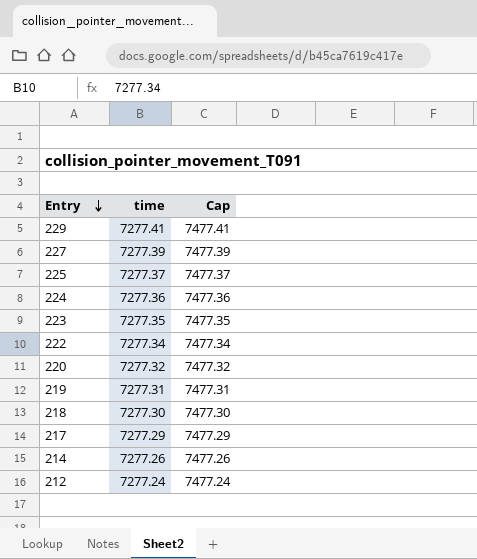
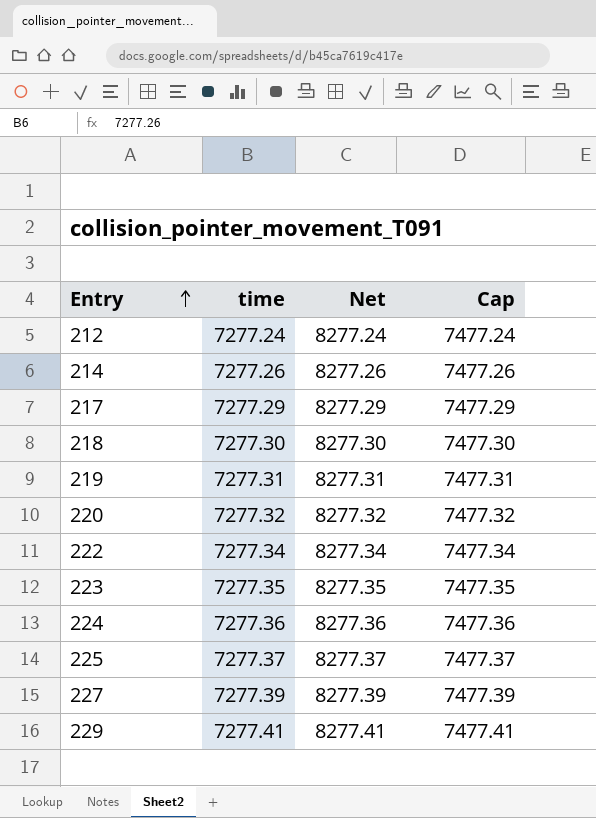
row order: Entry descending -> Entry ascending
column Net | formula: none -> [time] + 1000

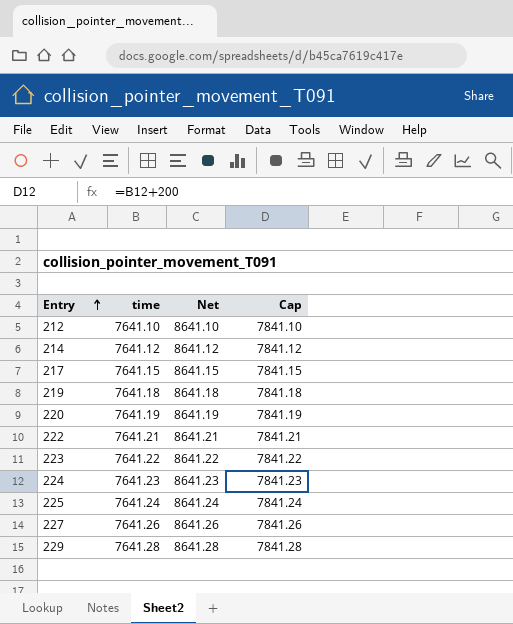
row 218: 7277.30 | 8277.30 | 7477.30 -> none
212 | time: 7277.24 -> 7641.10
212 | Net: 8277.24 -> 8641.10
212 | Cap: 7477.24 -> 7841.10
214 | time: 7277.26 -> 7641.12
214 | Net: 8277.26 -> 8641.12
214 | Cap: 7477.26 -> 7841.12
217 | time: 7277.29 -> 7641.15
217 | Net: 8277.29 -> 8641.15
217 | Cap: 7477.29 -> 7841.15
219 | time: 7277.31 -> 7641.18
219 | Net: 8277.31 -> 8641.18
219 | Cap: 7477.31 -> 7841.18
220 | time: 7277.32 -> 7641.19
220 | Net: 8277.32 -> 8641.19
220 | Cap: 7477.32 -> 7841.19
222 | time: 7277.34 -> 7641.21
222 | Net: 8277.34 -> 8641.21
222 | Cap: 7477.34 -> 7841.21
223 | time: 7277.35 -> 7641.22
223 | Net: 8277.35 -> 8641.22
223 | Cap: 7477.35 -> 7841.22
224 | time: 7277.36 -> 7641.23
224 | Net: 8277.36 -> 8641.23
224 | Cap: 7477.36 -> 7841.23
225 | time: 7277.37 -> 7641.24
225 | Net: 8277.37 -> 8641.24
225 | Cap: 7477.37 -> 7841.24
227 | time: 7277.39 -> 7641.26
227 | Net: 8277.39 -> 8641.26
227 | Cap: 7477.39 -> 7841.26
229 | time: 7277.41 -> 7641.28
229 | Net: 8277.41 -> 8641.28
229 | Cap: 7477.41 -> 7841.28

